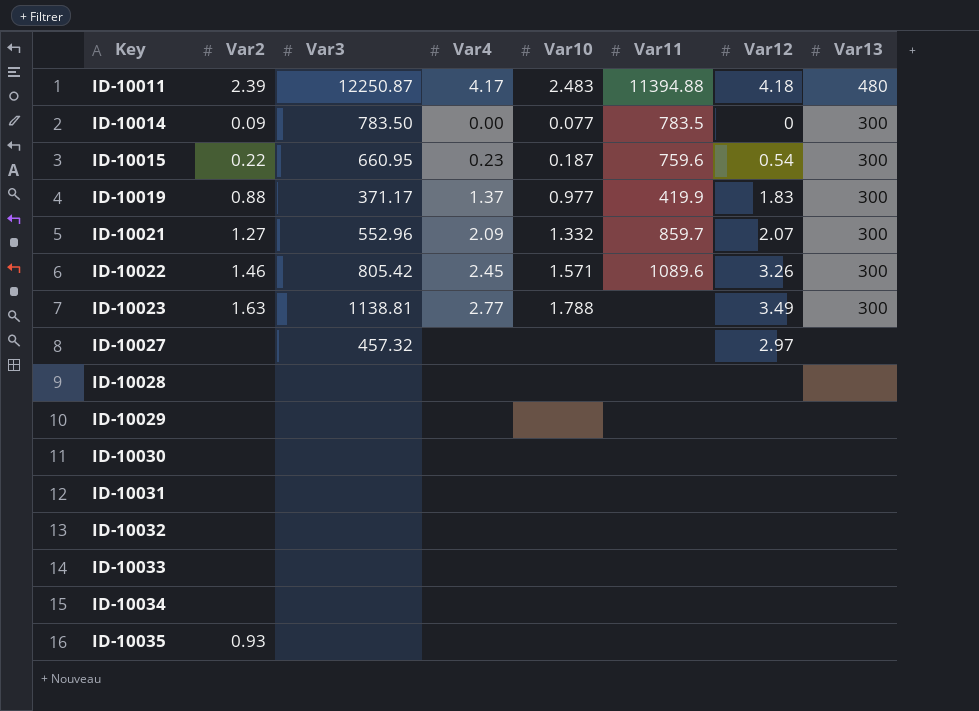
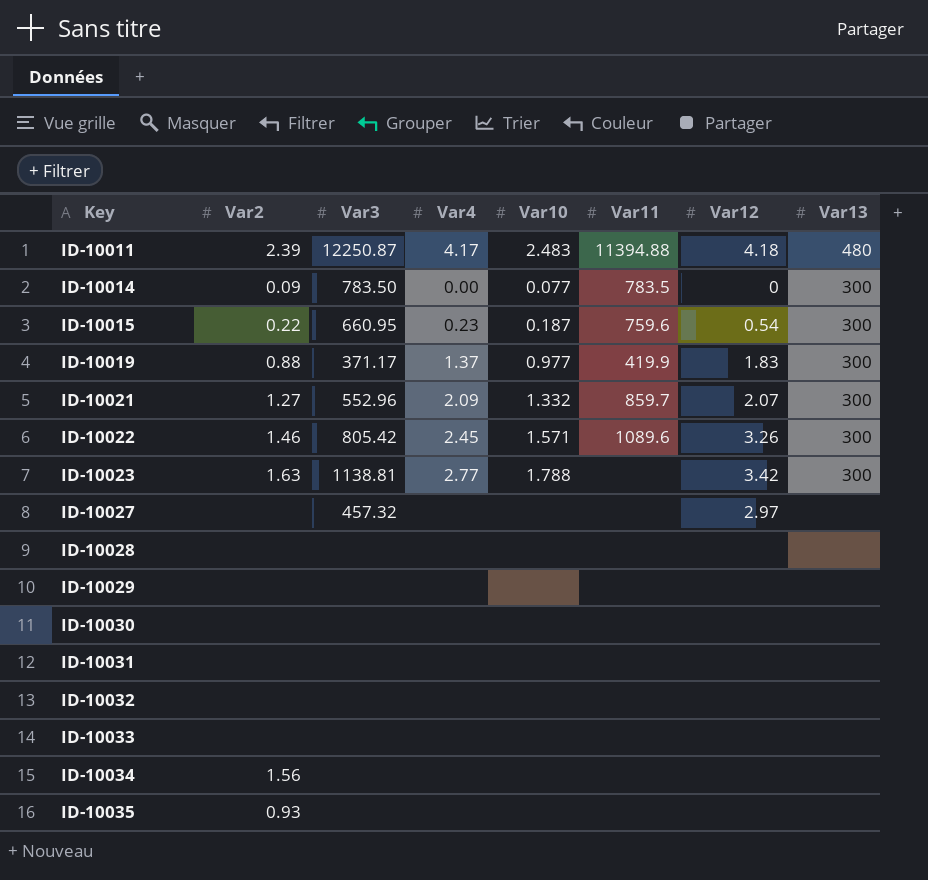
ID-10023 | Var12: 3.49 -> 3.42
ID-10034 | Var2: none -> 1.56

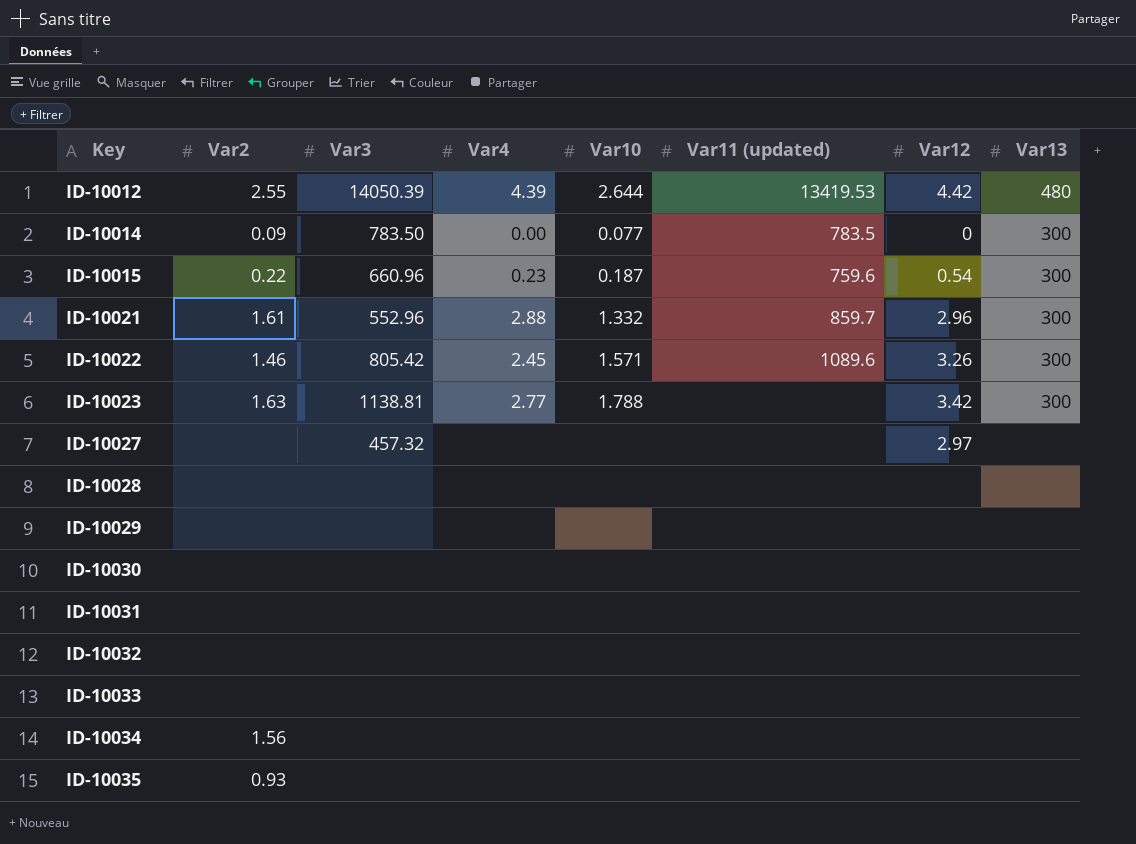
column name: Var11 -> Var11 (updated)
row ID-10011: 2.39 | 12250.87 | 4.17 | 2.483 | 11394.88 | 4.18 | 480 -> none
row ID-10019: 0.88 | 371.17 | 1.37 | 0.977 | 419.9 | 1.83 | 300 -> none
row ID-10012: none -> 2.55 | 14050.39 | 4.39 | 2.644 | 13419.53 | 4.42 | 480
ID-10015 | Var3: 660.95 -> 660.96
ID-10021 | Var2: 1.27 -> 1.61
ID-10021 | Var4: 2.09 -> 2.88
ID-10021 | Var12: 2.07 -> 2.96

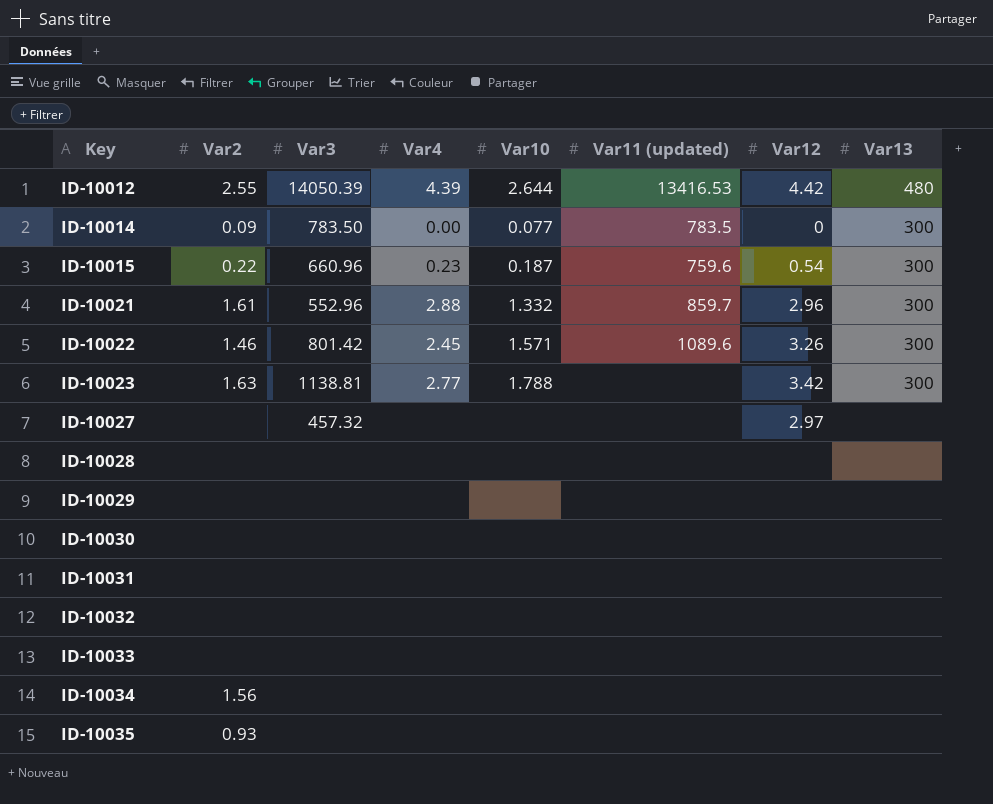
ID-10012 | Var11 (updated): 13419.53 -> 13416.53
ID-10022 | Var3: 805.42 -> 801.42

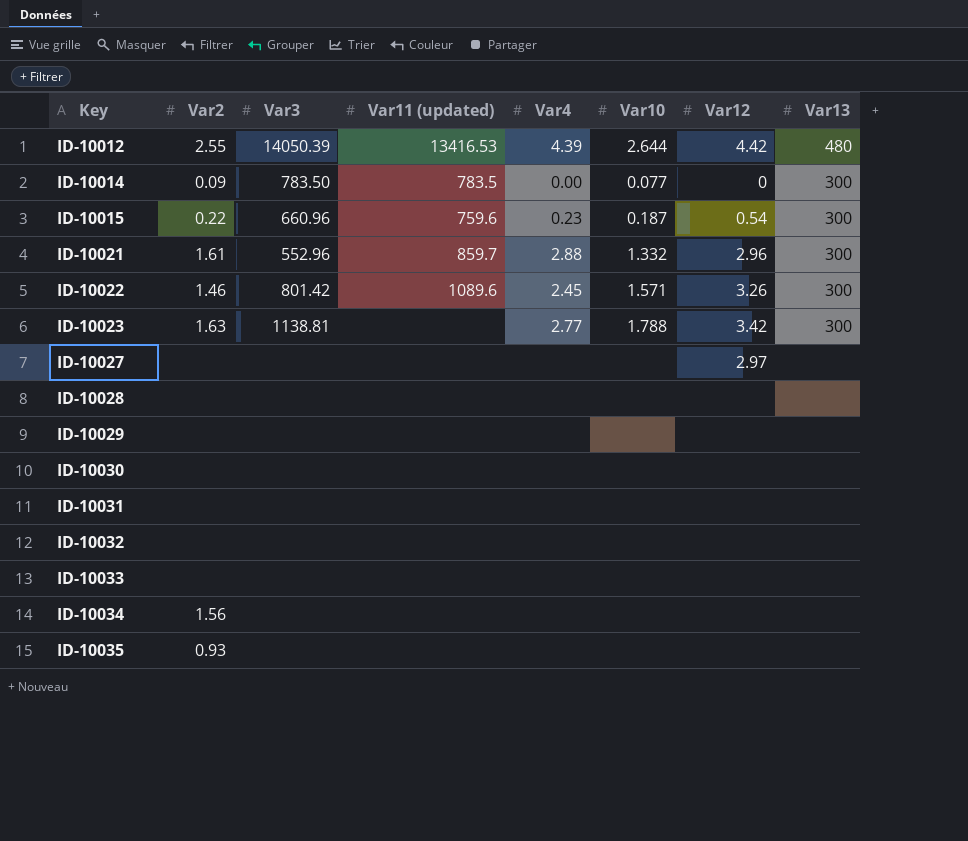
column Var11 (updated) | position: 6 -> 4
ID-10027 | Var3: 457.32 -> none

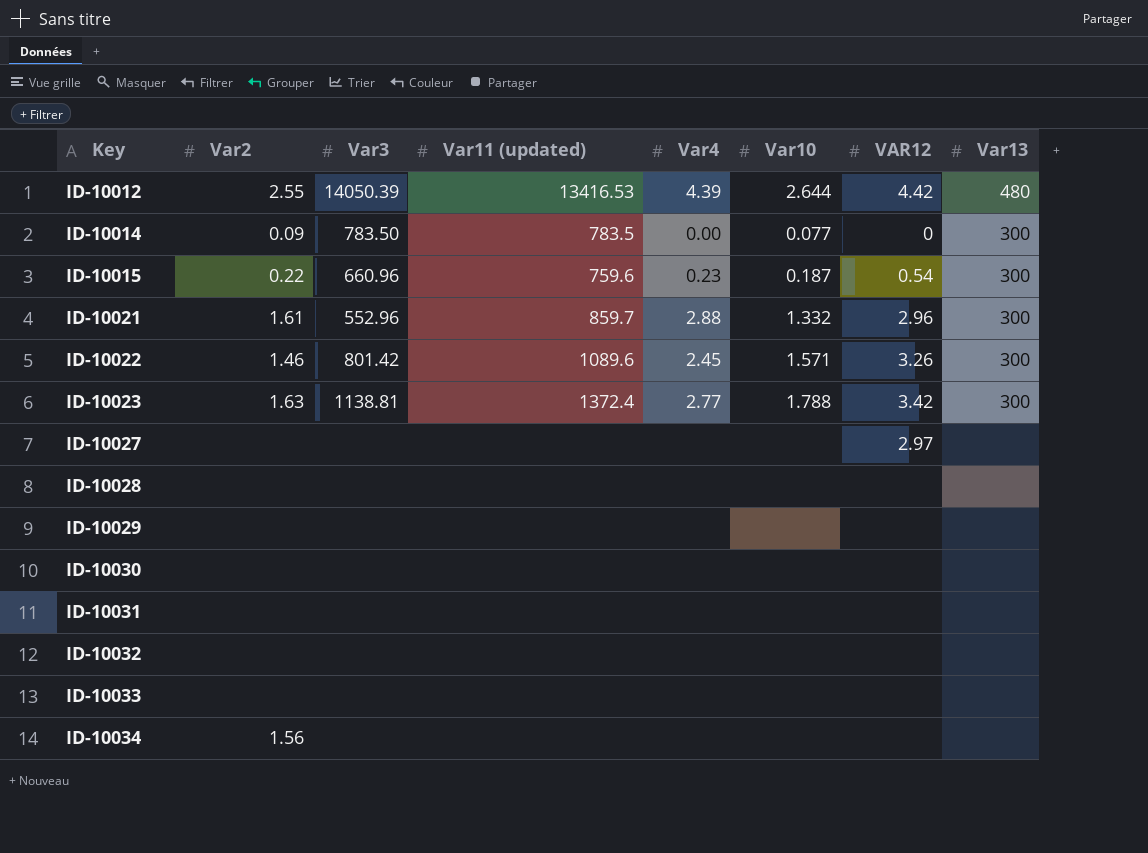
column name: Var12 -> VAR12
row ID-10035: 0.93 | none | none | none | none | none | none -> none
ID-10023 | Var11 (updated): none -> 1372.4

